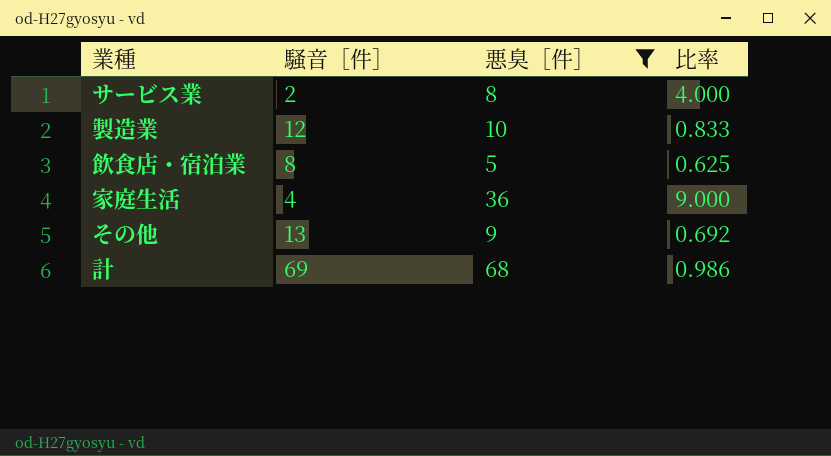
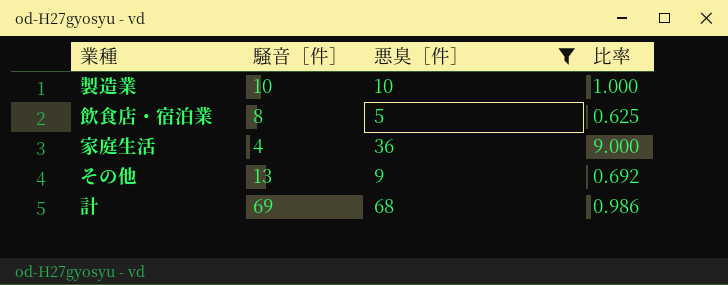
row サービス業: 2 | 8 | 4.000 -> none
製造業 | 騒音［件］: 12 -> 10
製造業 | 比率: 0.833 -> 1.000

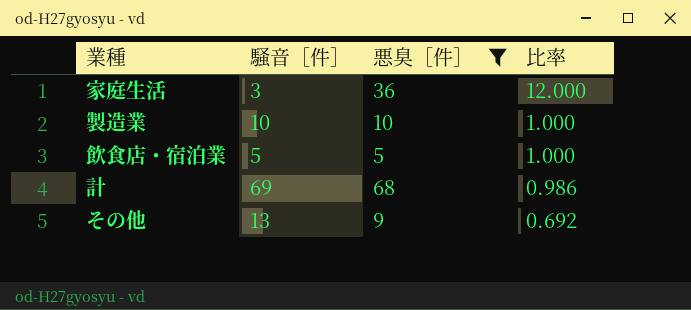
row order: none -> 比率 descending
家庭生活 | 騒音［件］: 4 -> 3
家庭生活 | 比率: 9.000 -> 12.000
飲食店・宿泊業 | 騒音［件］: 8 -> 5
飲食店・宿泊業 | 比率: 0.625 -> 1.000

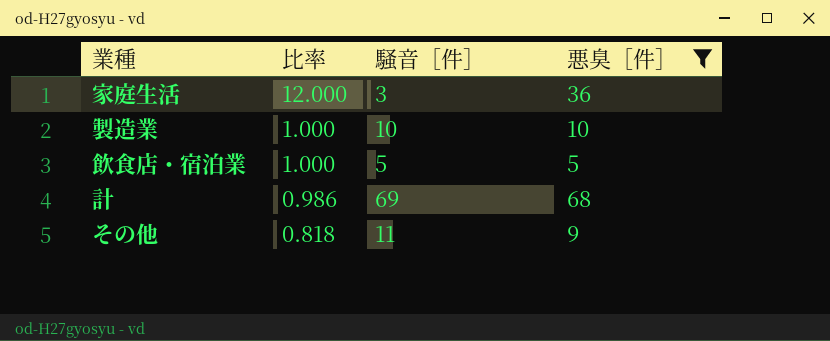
column 比率 | position: 4 -> 2
その他 | 比率: 0.692 -> 0.818
その他 | 騒音［件］: 13 -> 11

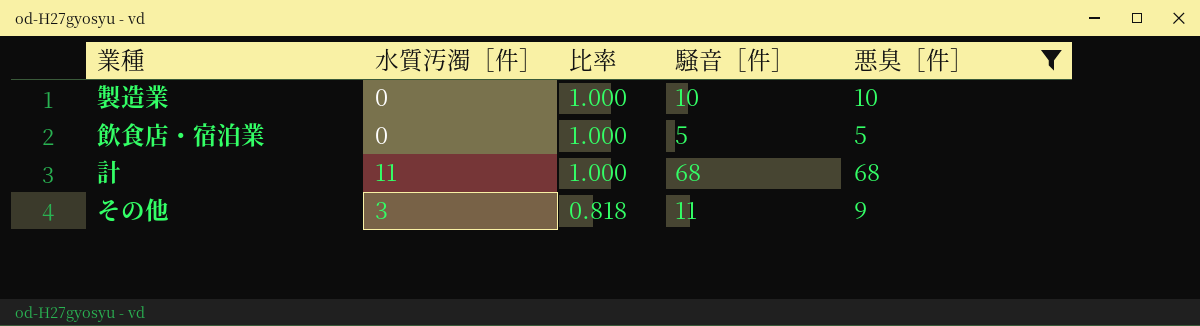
column 水質汚濁［件］ | position: none -> 2
row 家庭生活: 12.000 | 3 | 36 -> none
計 | 比率: 0.986 -> 1.000
計 | 騒音［件］: 69 -> 68

